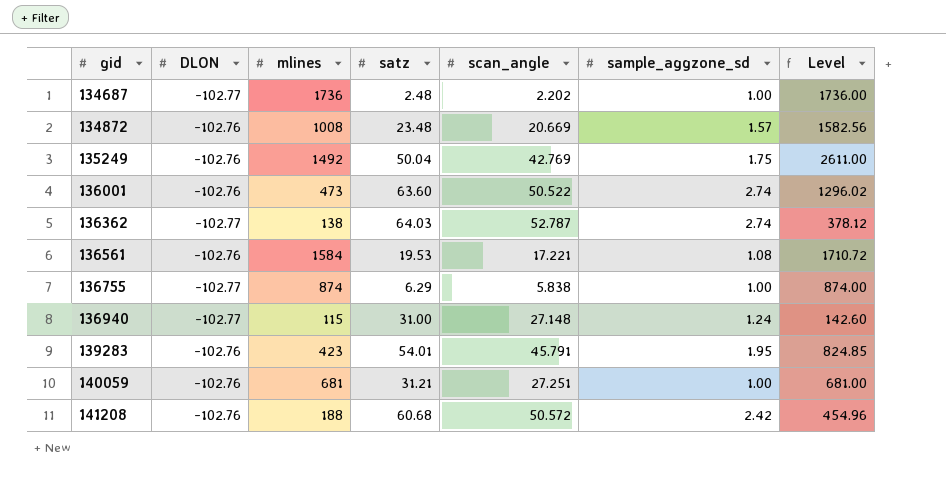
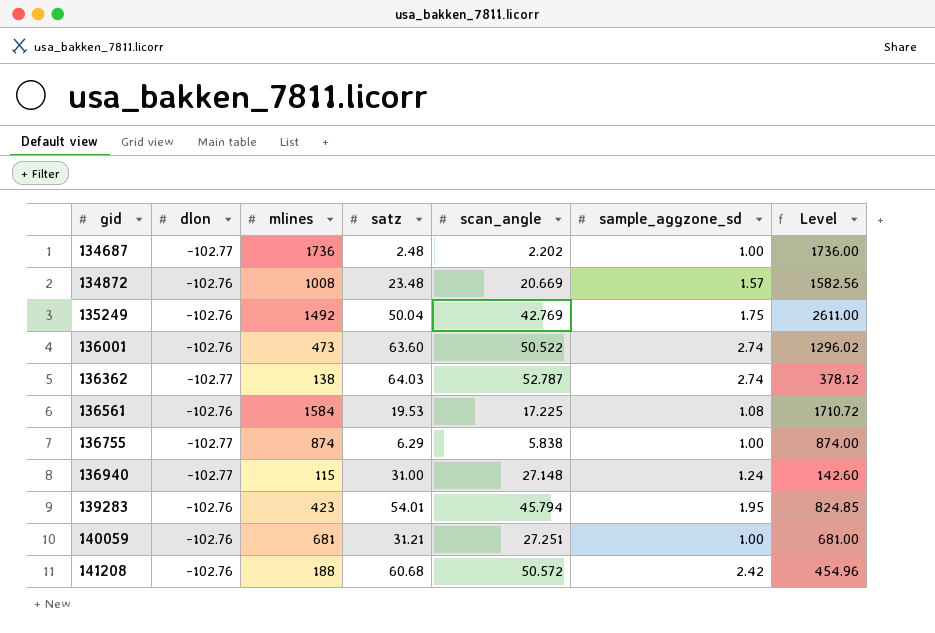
column name: DLON -> dlon
136561 | scan_angle: 17.221 -> 17.225
139283 | scan_angle: 45.791 -> 45.794

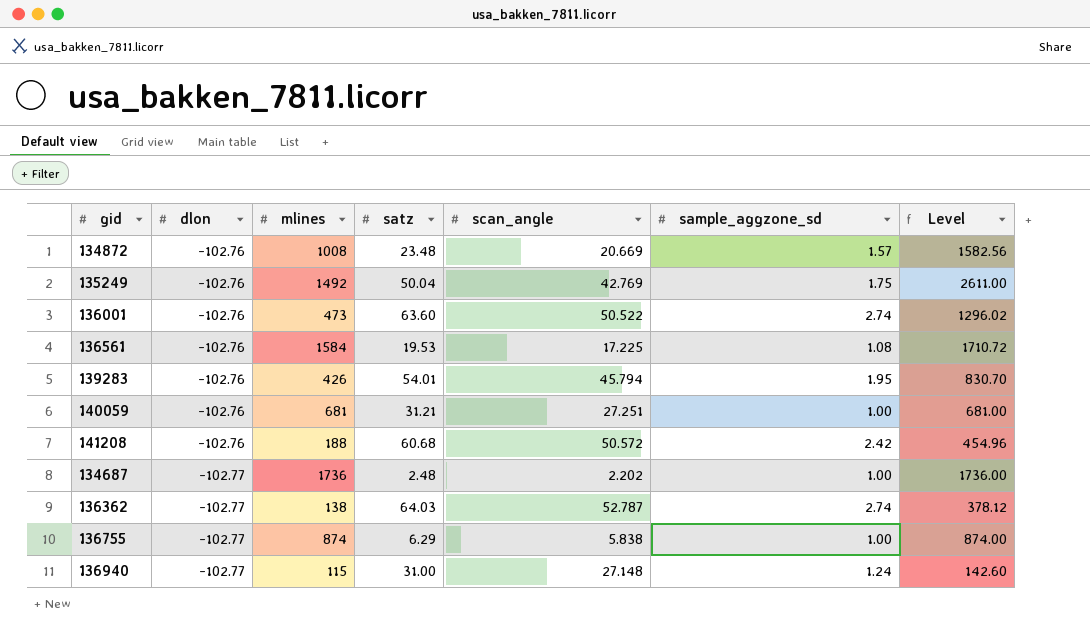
row order: gid ascending -> dlon descending
139283 | mlines: 423 -> 426
139283 | Level: 824.85 -> 830.70

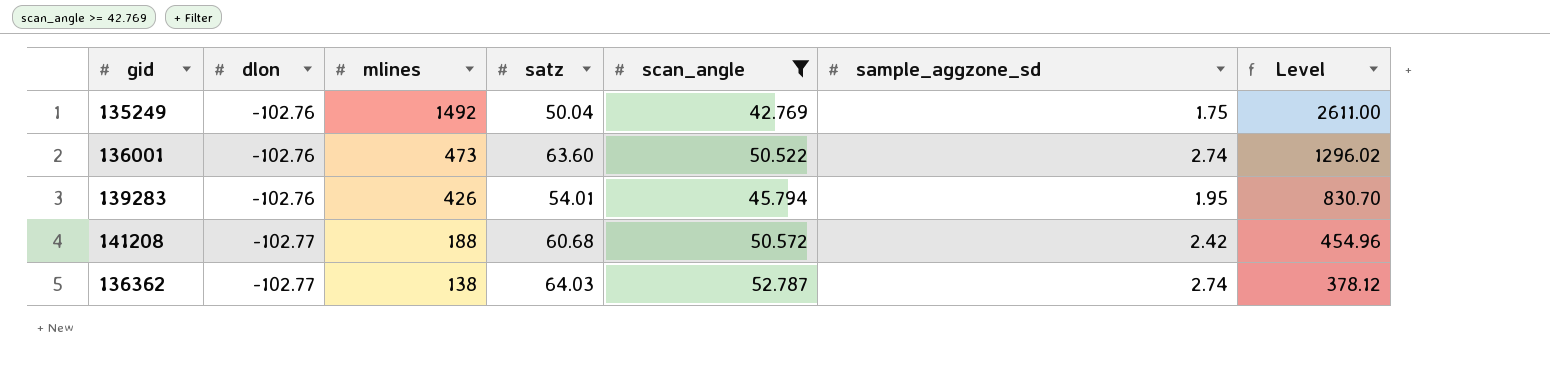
filter: none -> scan_angle >= 42.769
141208 | dlon: -102.76 -> -102.77

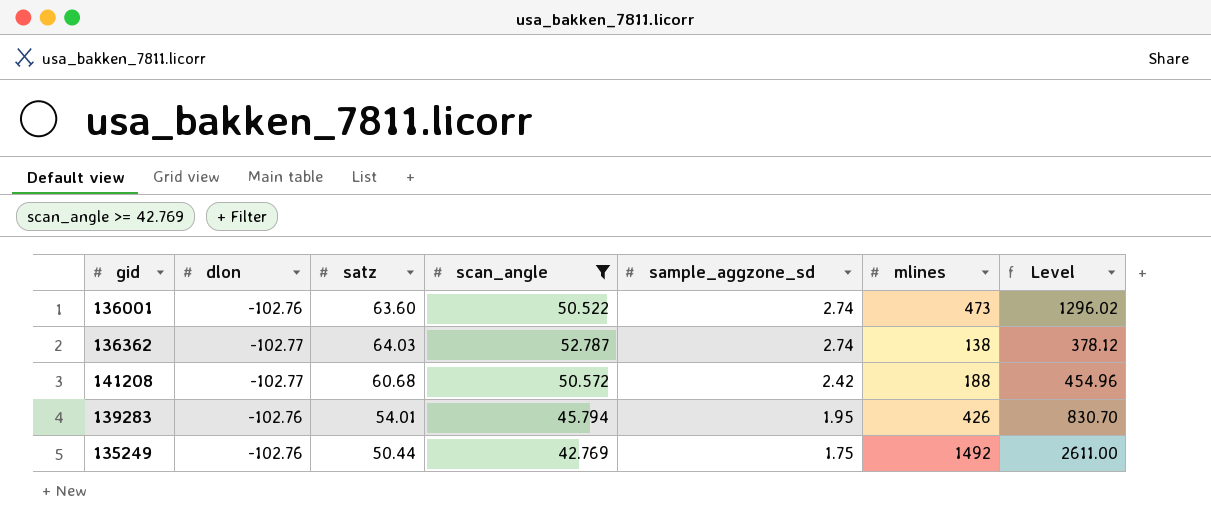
row order: dlon descending -> sample_aggzone_sd descending
column mlines | position: 3 -> 6
135249 | satz: 50.04 -> 50.44

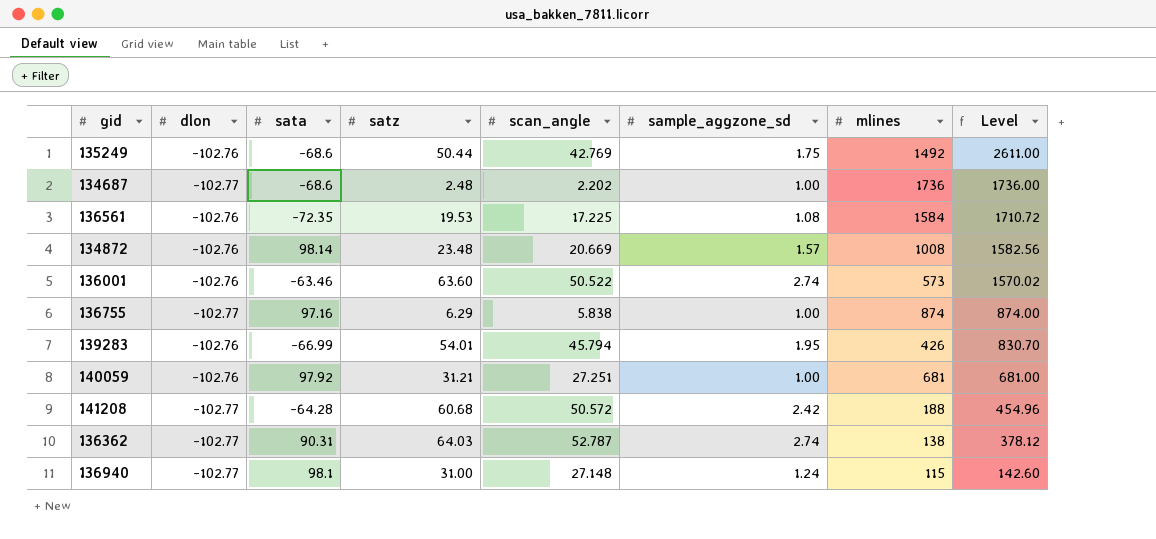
filter: scan_angle >= 42.769 -> none
row order: sample_aggzone_sd descending -> Level descending
column sata | position: none -> 3
136001 | mlines: 473 -> 573
136001 | Level: 1296.02 -> 1570.02

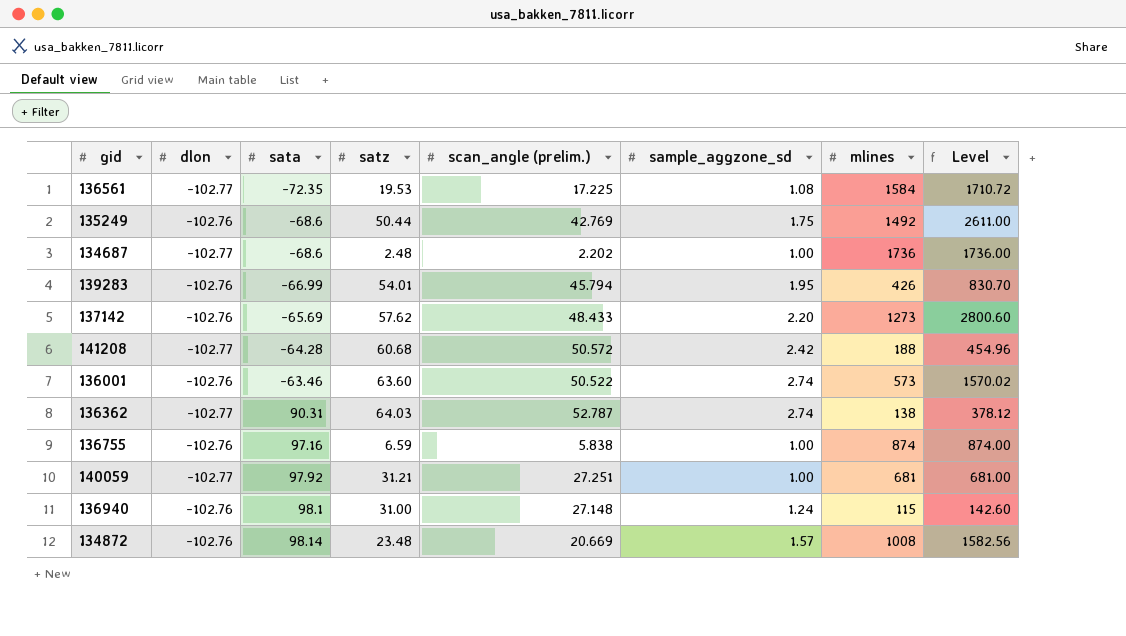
row order: Level descending -> sata ascending
column name: scan_angle -> scan_angle (prelim.)
136561 | dlon: -102.76 -> -102.77
row 137142: none -> -102.76 | -65.69 | 57.62 | 48.433 | 2.20 | 1273 | 2800.60
136755 | dlon: -102.77 -> -102.76
136755 | satz: 6.29 -> 6.59
140059 | dlon: -102.76 -> -102.77
136940 | dlon: -102.77 -> -102.76

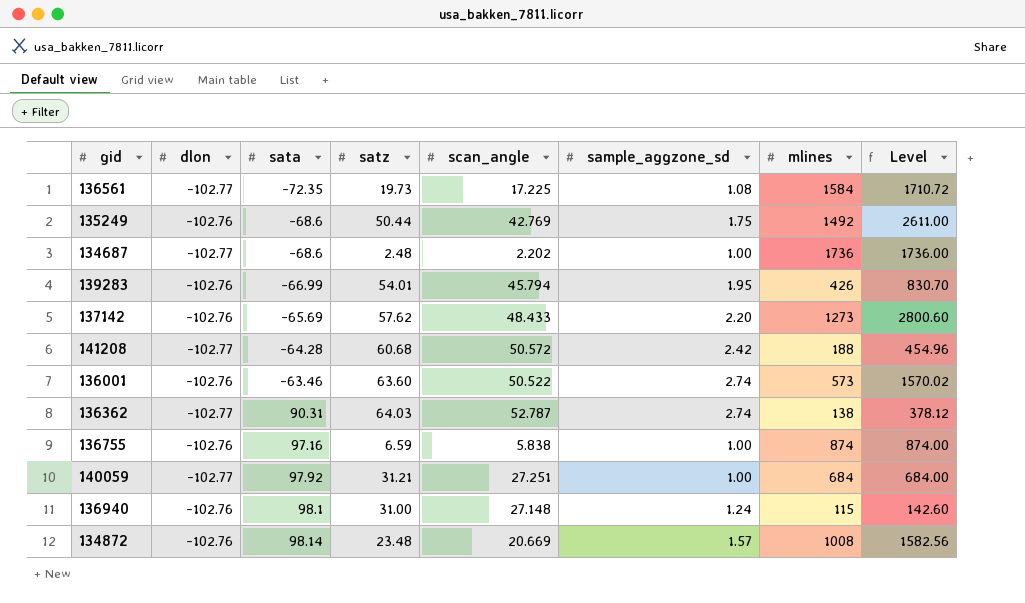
column name: scan_angle (prelim.) -> scan_angle
136561 | satz: 19.53 -> 19.73
140059 | mlines: 681 -> 684
140059 | Level: 681.00 -> 684.00

